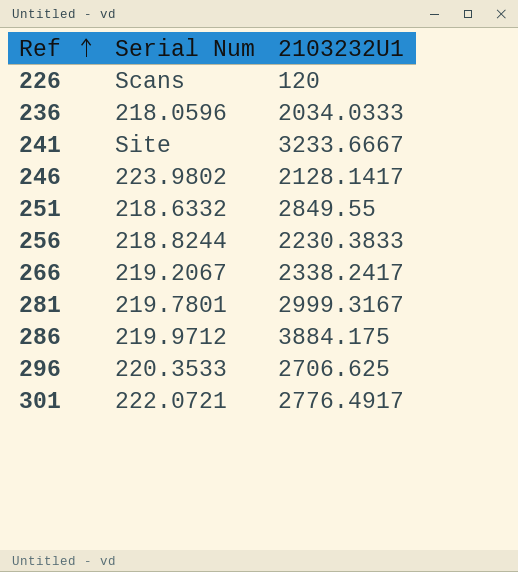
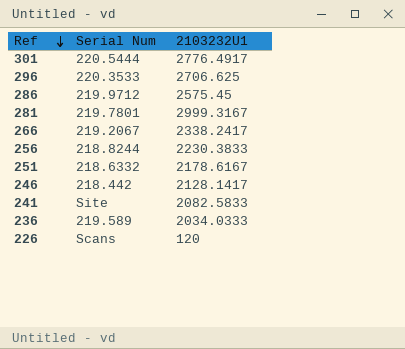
row order: Ref ascending -> Ref descending
301 | Serial Num: 222.0721 -> 220.5444
286 | 2103232U1: 3884.175 -> 2575.45
251 | 2103232U1: 2849.55 -> 2178.6167
246 | Serial Num: 223.9802 -> 218.442
241 | 2103232U1: 3233.6667 -> 2082.5833
236 | Serial Num: 218.0596 -> 219.589

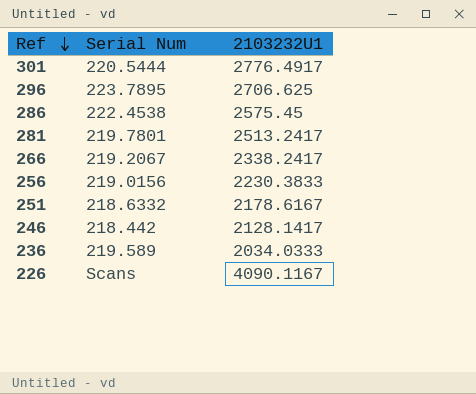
row 241: Site | 2082.5833 -> none
296 | Serial Num: 220.3533 -> 223.7895
286 | Serial Num: 219.9712 -> 222.4538
281 | 2103232U1: 2999.3167 -> 2513.2417
256 | Serial Num: 218.8244 -> 219.0156
226 | 2103232U1: 120 -> 4090.1167

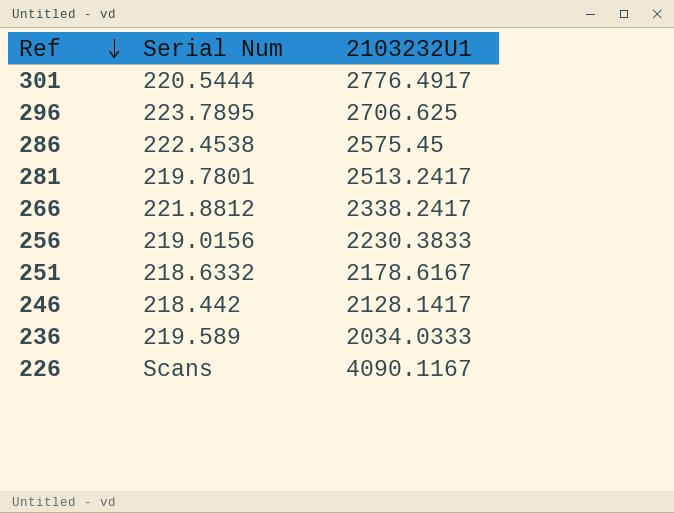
266 | Serial Num: 219.2067 -> 221.8812

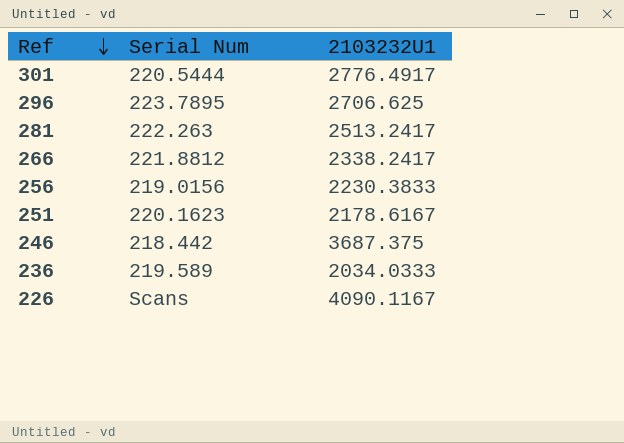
row 286: 222.4538 | 2575.45 -> none
281 | Serial Num: 219.7801 -> 222.263
251 | Serial Num: 218.6332 -> 220.1623
246 | 2103232U1: 2128.1417 -> 3687.375

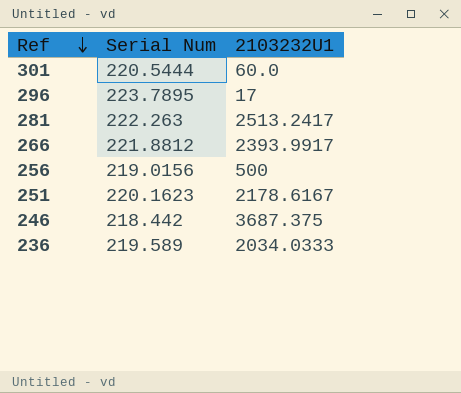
row 226: Scans | 4090.1167 -> none
301 | 2103232U1: 2776.4917 -> 60.0
296 | 2103232U1: 2706.625 -> 17
266 | 2103232U1: 2338.2417 -> 2393.9917
256 | 2103232U1: 2230.3833 -> 500

